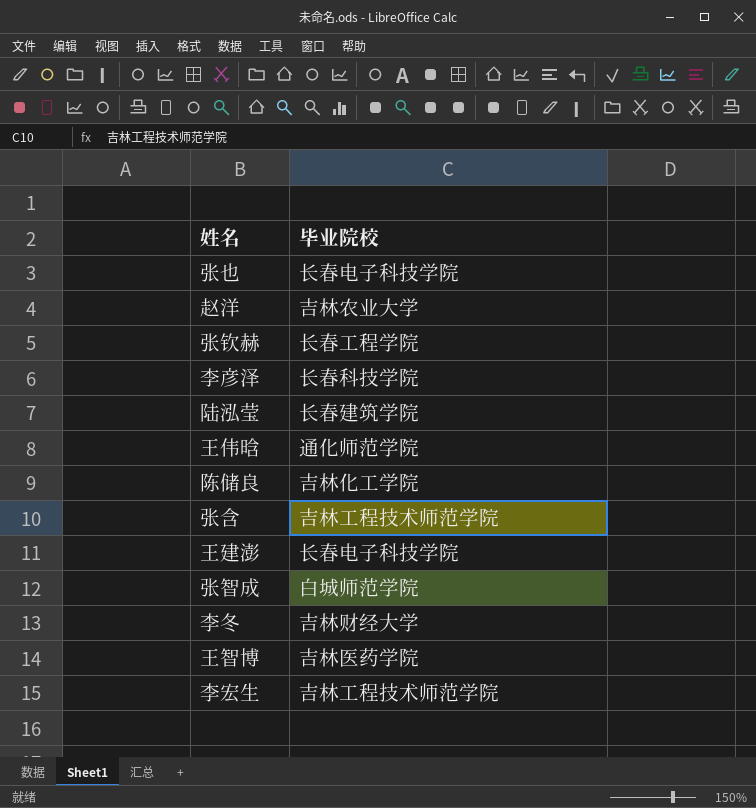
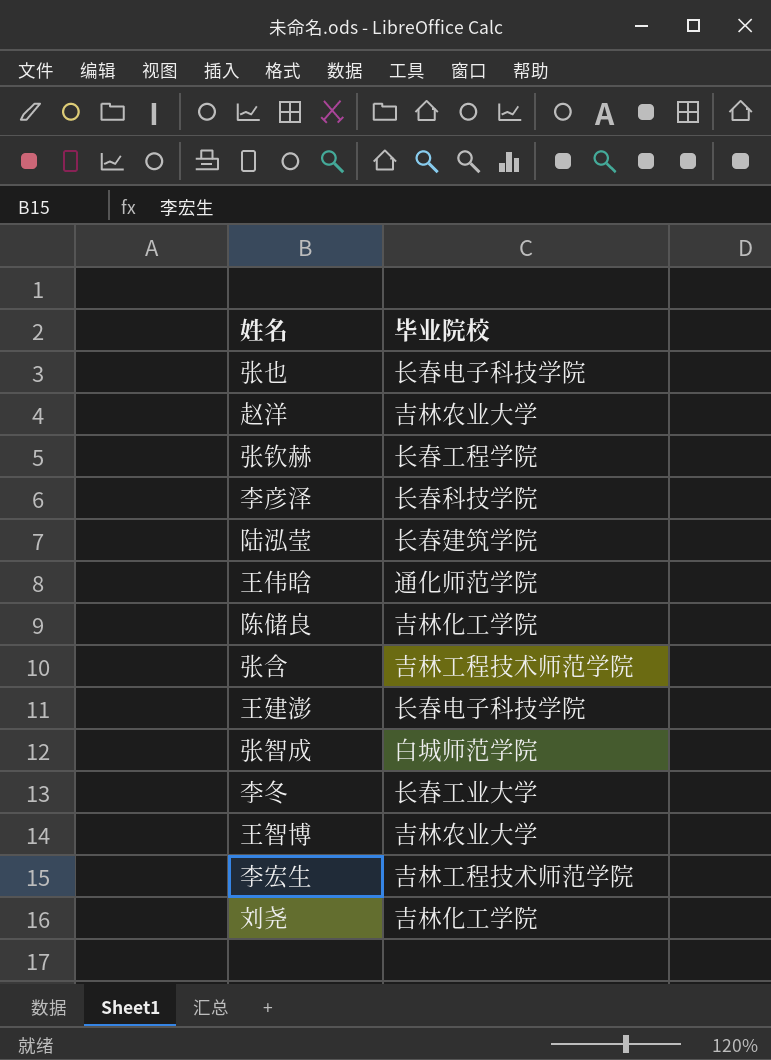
李冬 | 毕业院校: 吉林财经大学 -> 长春工业大学
王智博 | 毕业院校: 吉林医药学院 -> 吉林农业大学
row 刘尧: none -> 吉林化工学院

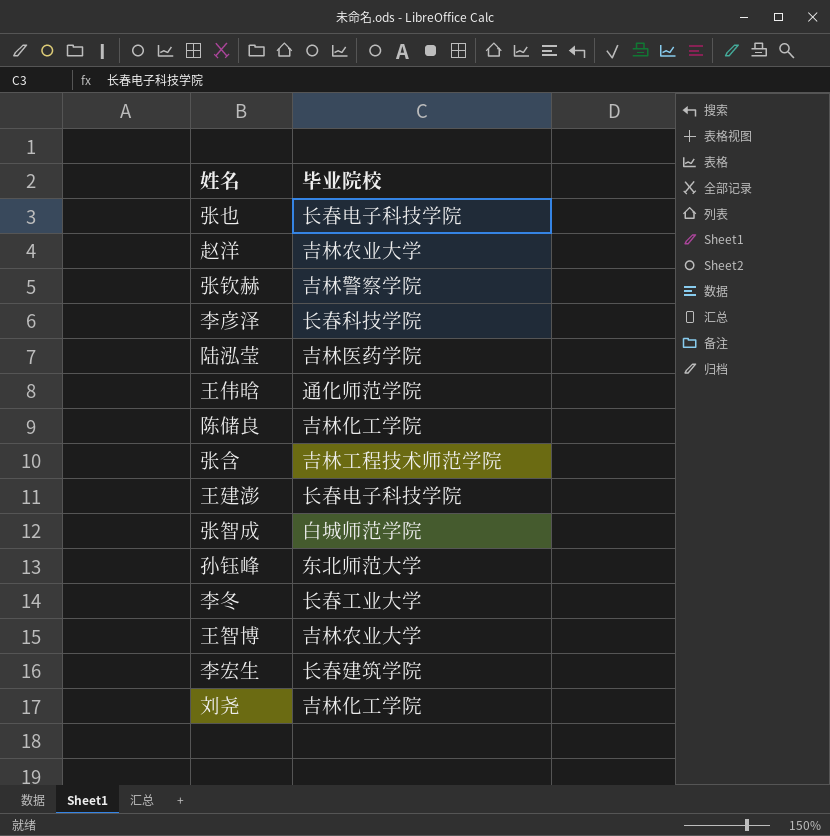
张钦赫 | 毕业院校: 长春工程学院 -> 吉林警察学院
陆泓莹 | 毕业院校: 长春建筑学院 -> 吉林医药学院
row 孙钰峰: none -> 东北师范大学
李宏生 | 毕业院校: 吉林工程技术师范学院 -> 长春建筑学院

